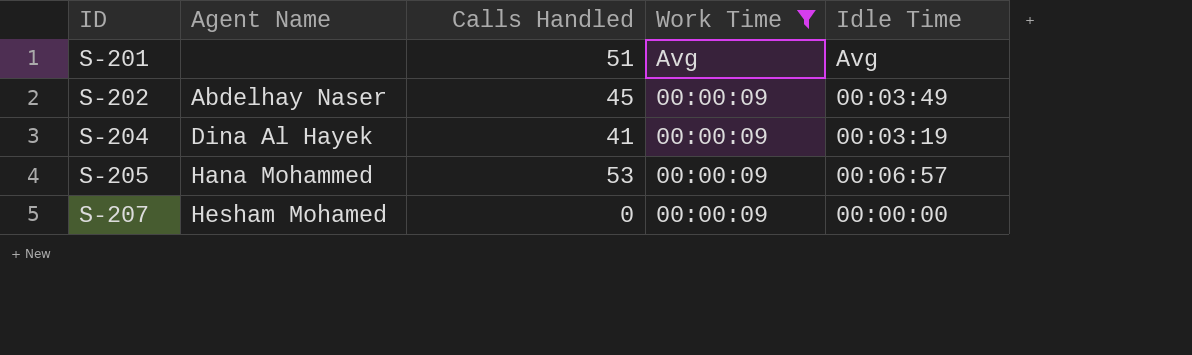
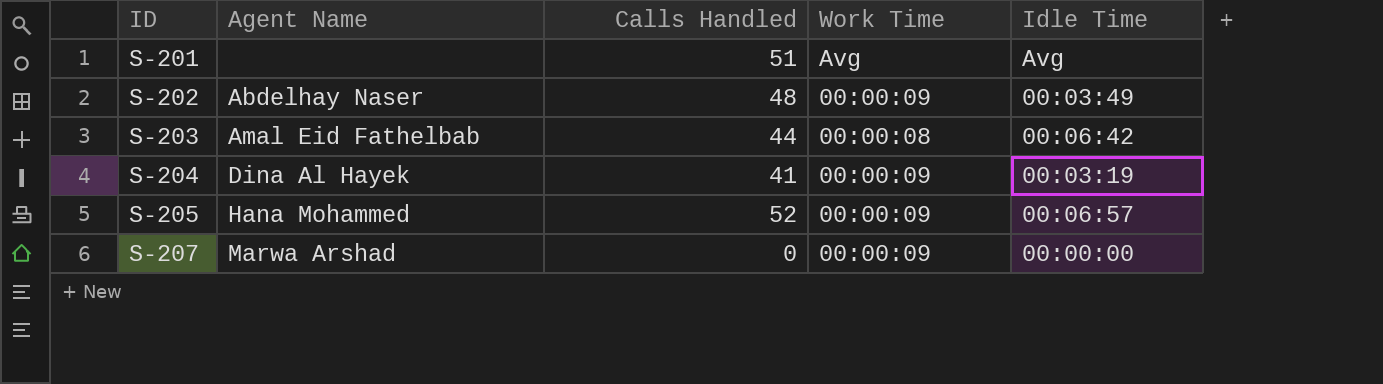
filter: Work Time != 00:00:08 -> none
S-202 | Calls Handled: 45 -> 48
S-205 | Calls Handled: 53 -> 52
S-207 | Agent Name: Hesham Mohamed -> Marwa Arshad

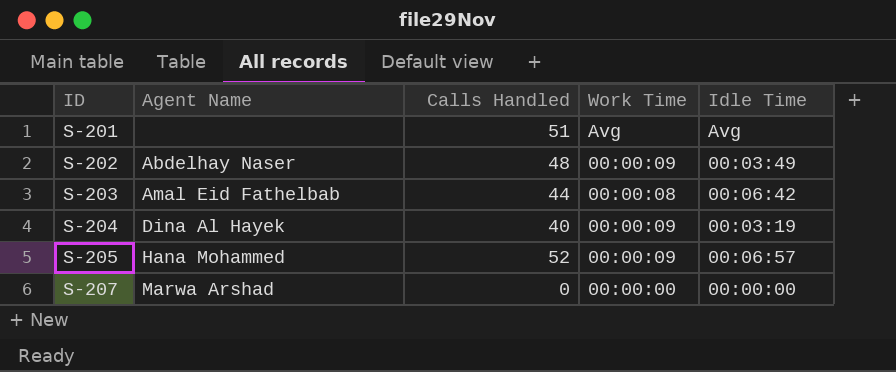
S-204 | Calls Handled: 41 -> 40
S-207 | Work Time: 00:00:09 -> 00:00:00

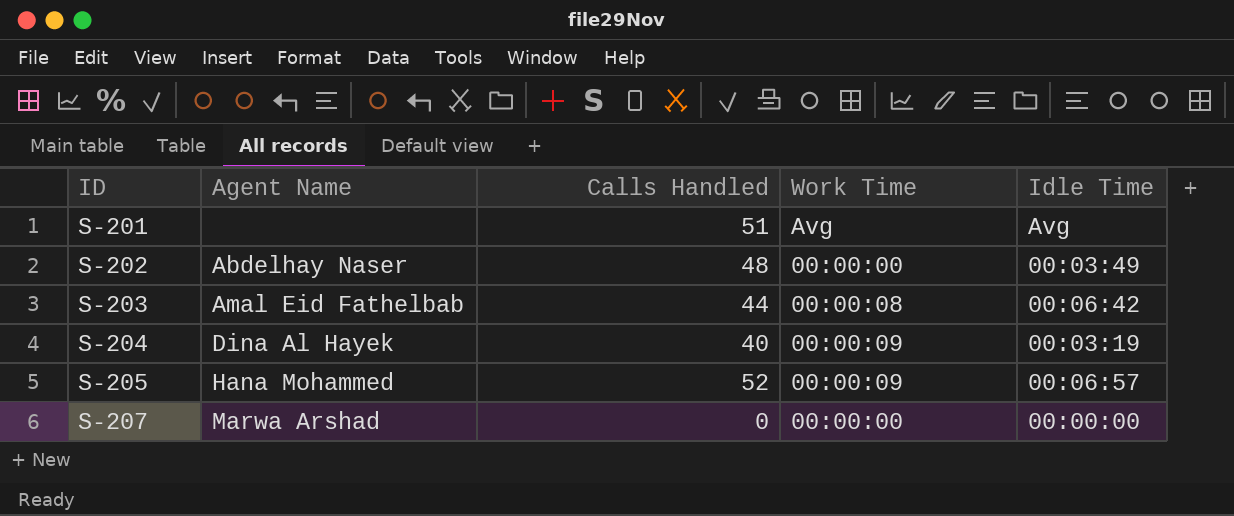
S-202 | Work Time: 00:00:09 -> 00:00:00

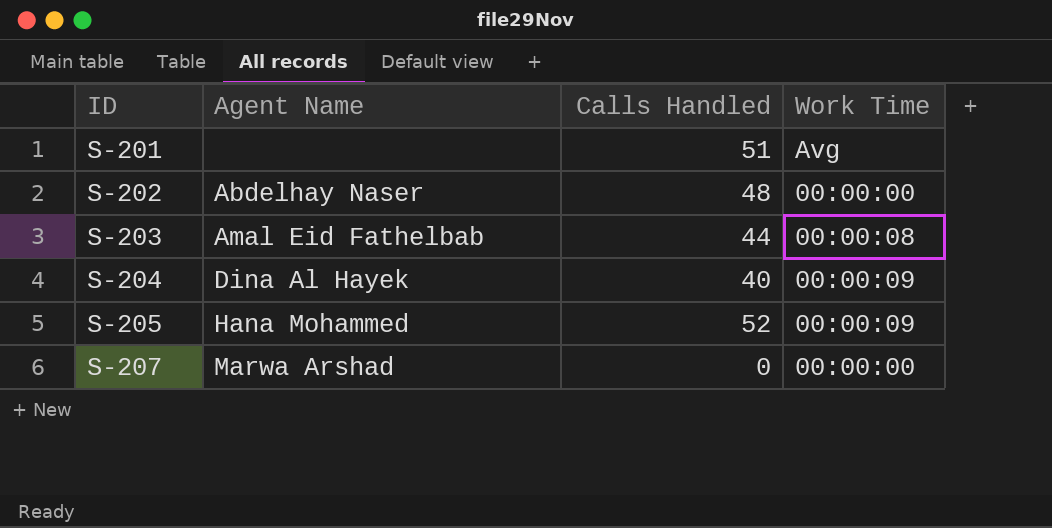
column Idle Time | position: 5 -> none

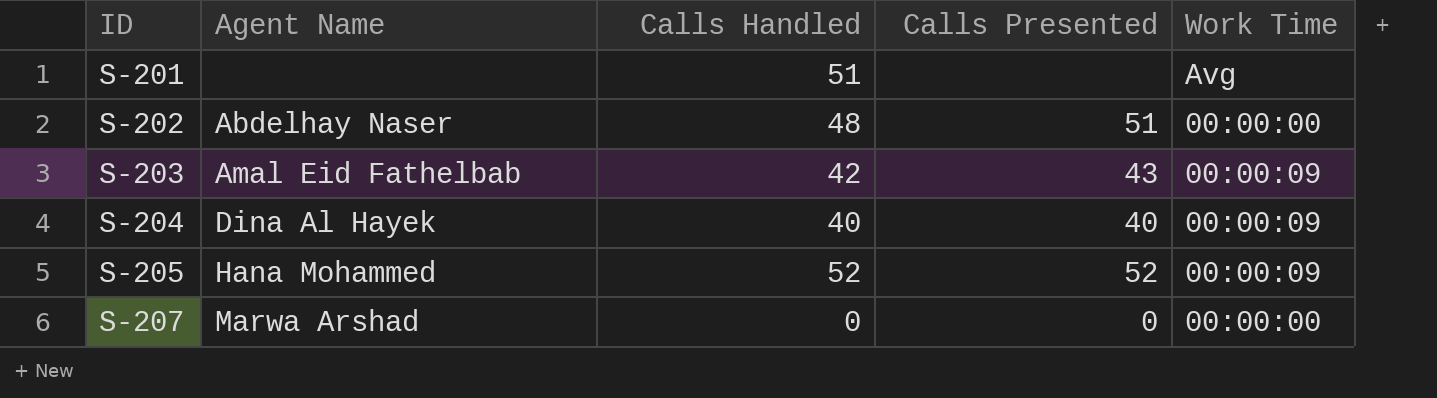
column Calls Presented | position: none -> 4
S-203 | Calls Handled: 44 -> 42
S-203 | Work Time: 00:00:08 -> 00:00:09

